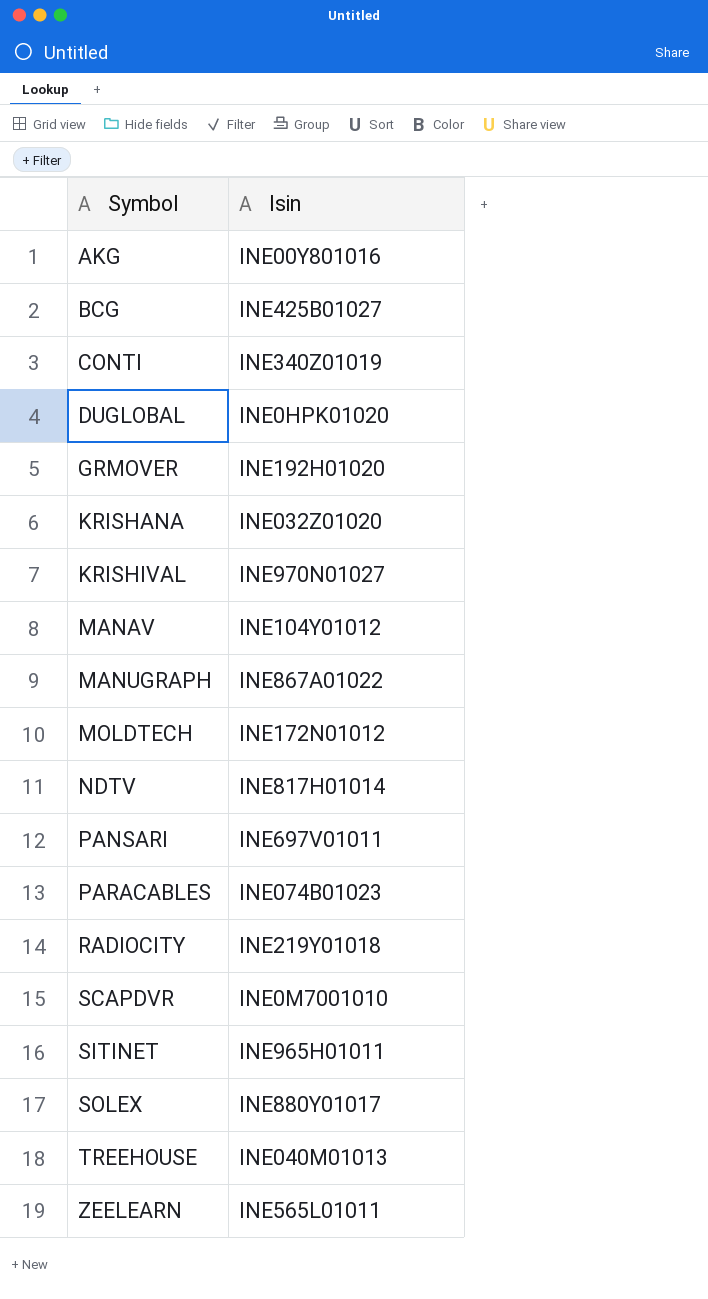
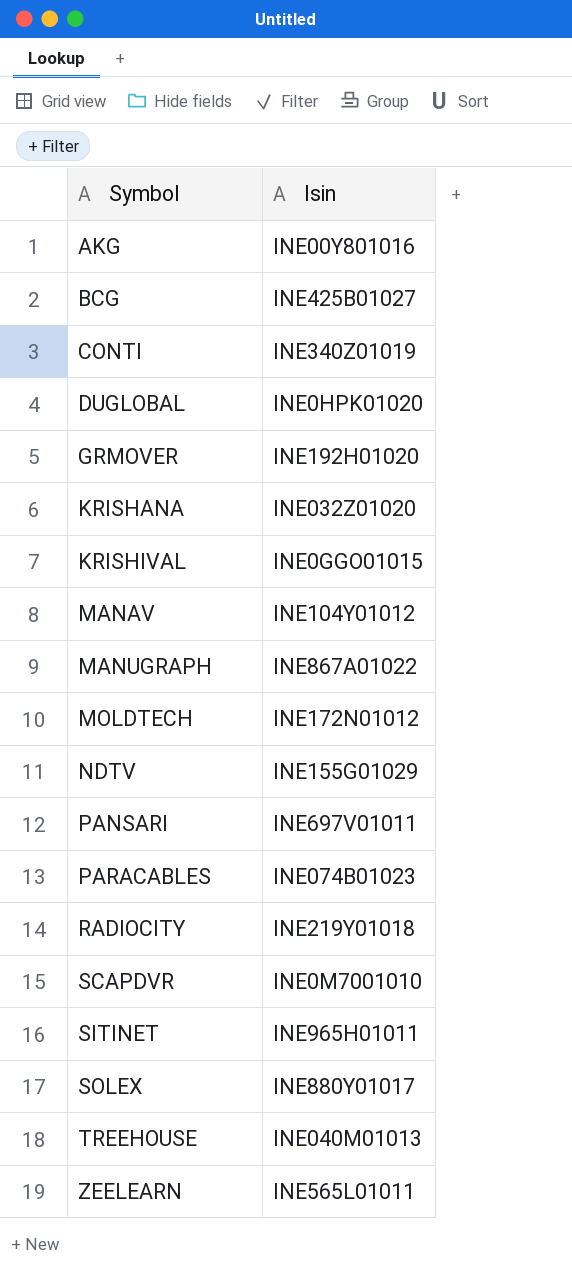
KRISHIVAL | Isin: INE970N01027 -> INE0GGO01015
NDTV | Isin: INE817H01014 -> INE155G01029

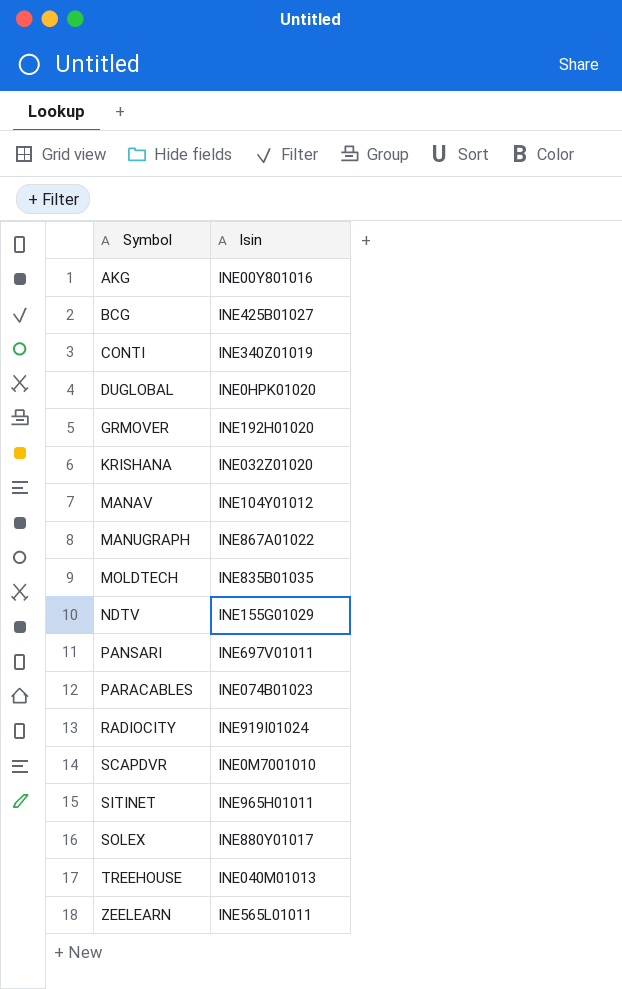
row KRISHIVAL: INE0GGO01015 -> none
MOLDTECH | Isin: INE172N01012 -> INE835B01035
RADIOCITY | Isin: INE219Y01018 -> INE919I01024

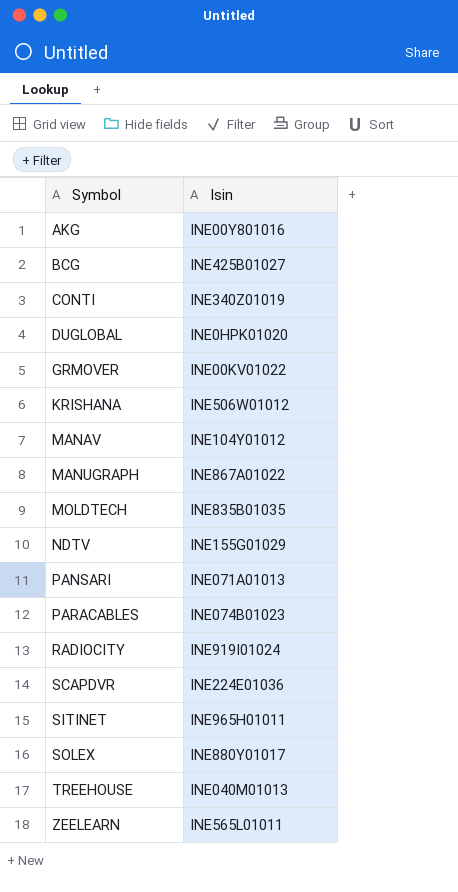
GRMOVER | Isin: INE192H01020 -> INE00KV01022
KRISHANA | Isin: INE032Z01020 -> INE506W01012
PANSARI | Isin: INE697V01011 -> INE071A01013
SCAPDVR | Isin: INE0M7001010 -> INE224E01036

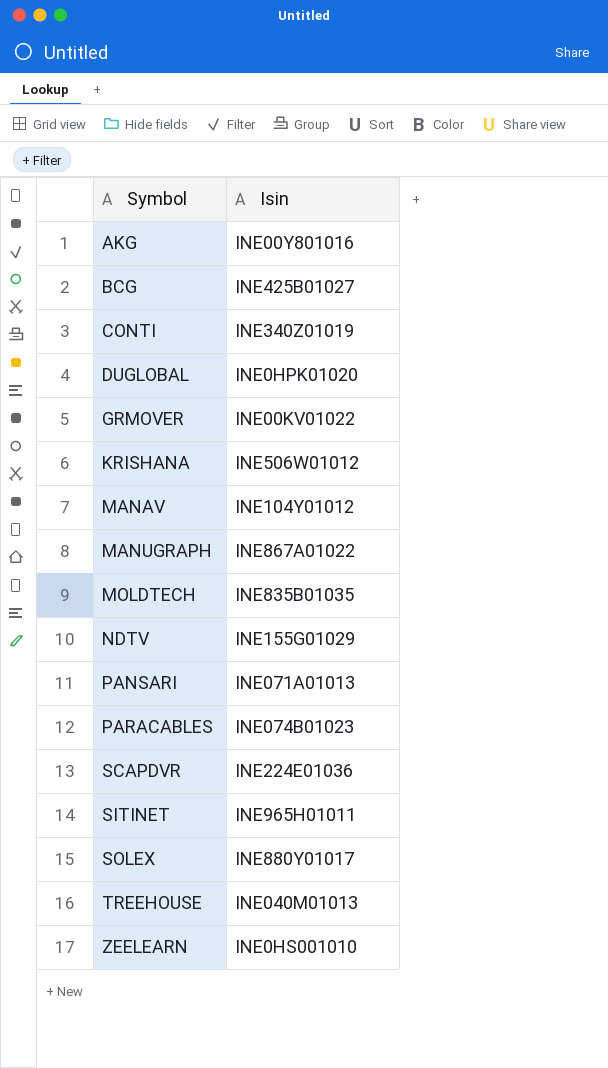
row RADIOCITY: INE919I01024 -> none
ZEELEARN | Isin: INE565L01011 -> INE0HS001010

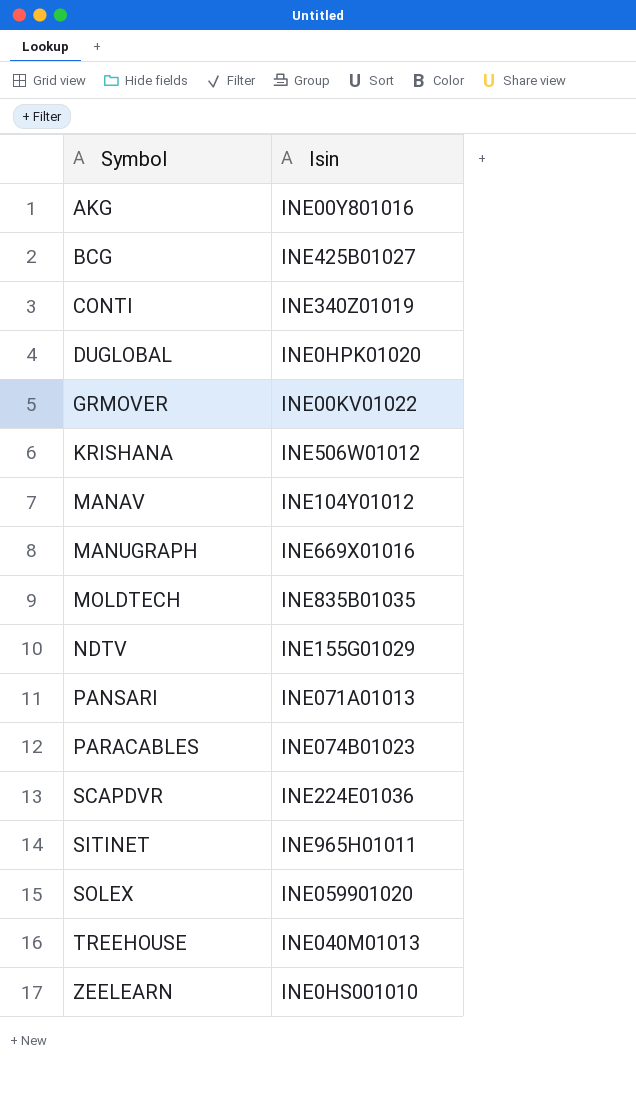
MANUGRAPH | Isin: INE867A01022 -> INE669X01016
SOLEX | Isin: INE880Y01017 -> INE059901020

